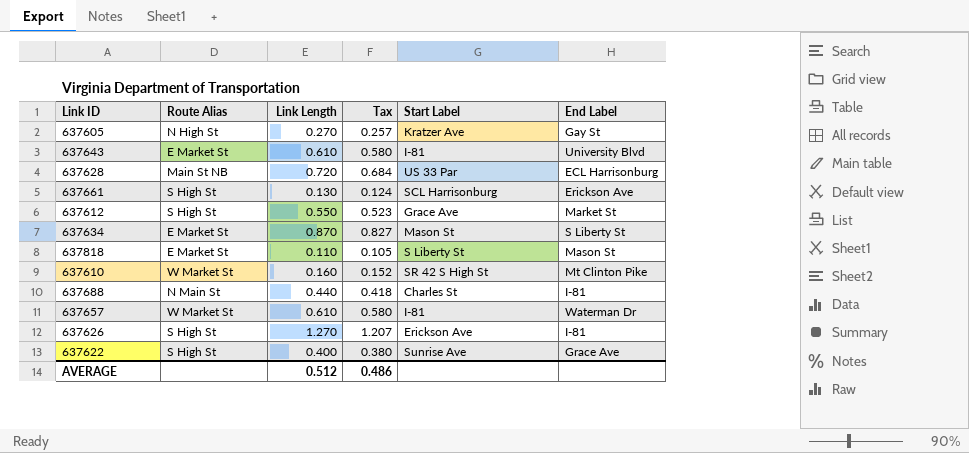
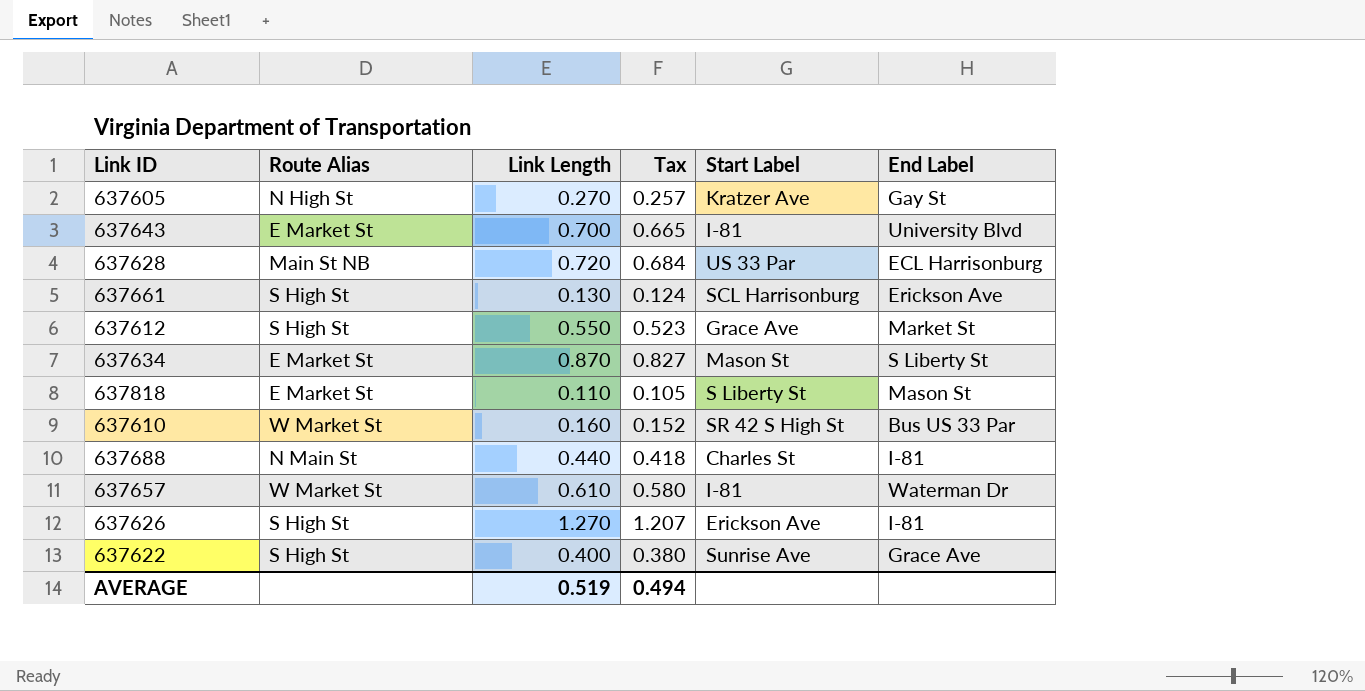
637643 | Link Length: 0.610 -> 0.700
637643 | Tax: 0.580 -> 0.665
637610 | End Label: Mt Clinton Pike -> Bus US 33 Par
AVERAGE | Link Length: 0.512 -> 0.519
AVERAGE | Tax: 0.486 -> 0.494

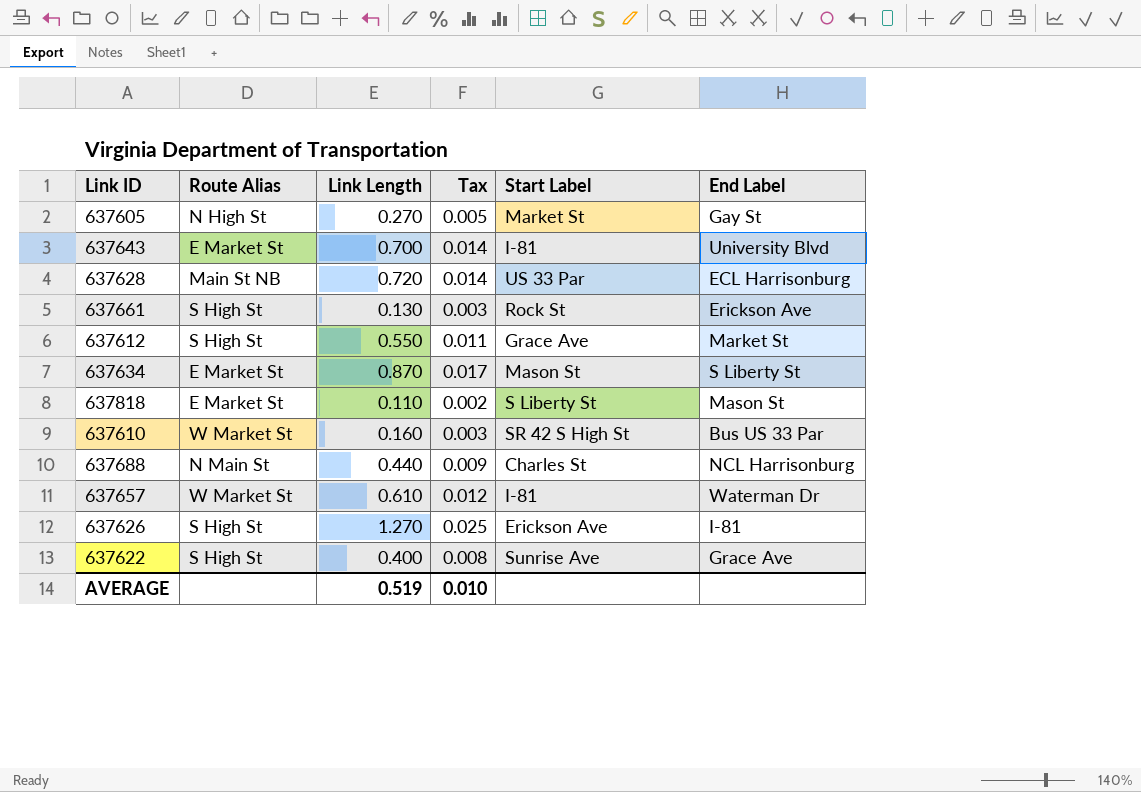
column Tax | formula: [Link Length] * 0.95 -> [Link Length] * 0.02
637605 | Start Label: Kratzer Ave -> Market St
637661 | Start Label: SCL Harrisonburg -> Rock St
637688 | End Label: I-81 -> NCL Harrisonburg
AVERAGE | Tax: 0.494 -> 0.010

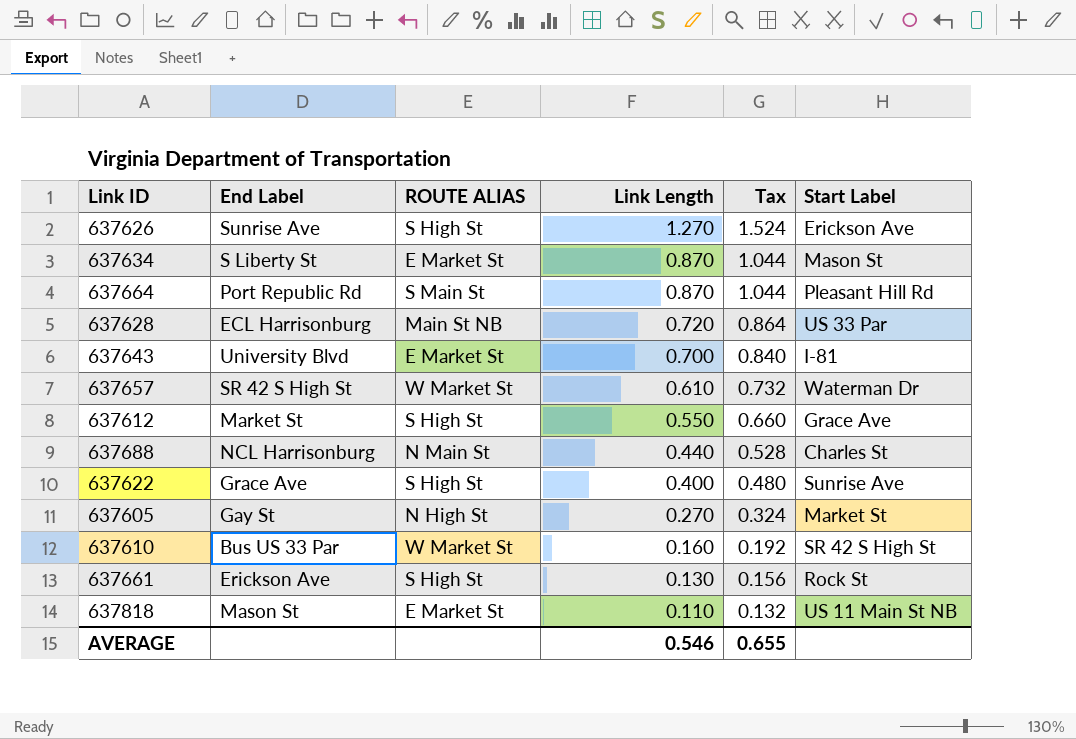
row order: none -> Link Length descending
column End Label | position: 6 -> 2
column name: Route Alias -> ROUTE ALIAS
column Tax | formula: [Link Length] * 0.02 -> [Link Length] * 1.2
637626 | End Label: I-81 -> Sunrise Ave
row 637664: none -> Port Republic Rd | S Main St | 0.870 | 1.044 | Pleasant Hill Rd
637657 | End Label: Waterman Dr -> SR 42 S High St
637657 | Start Label: I-81 -> Waterman Dr
637818 | Start Label: S Liberty St -> US 11 Main St NB
AVERAGE | Link Length: 0.519 -> 0.546
AVERAGE | Tax: 0.010 -> 0.655

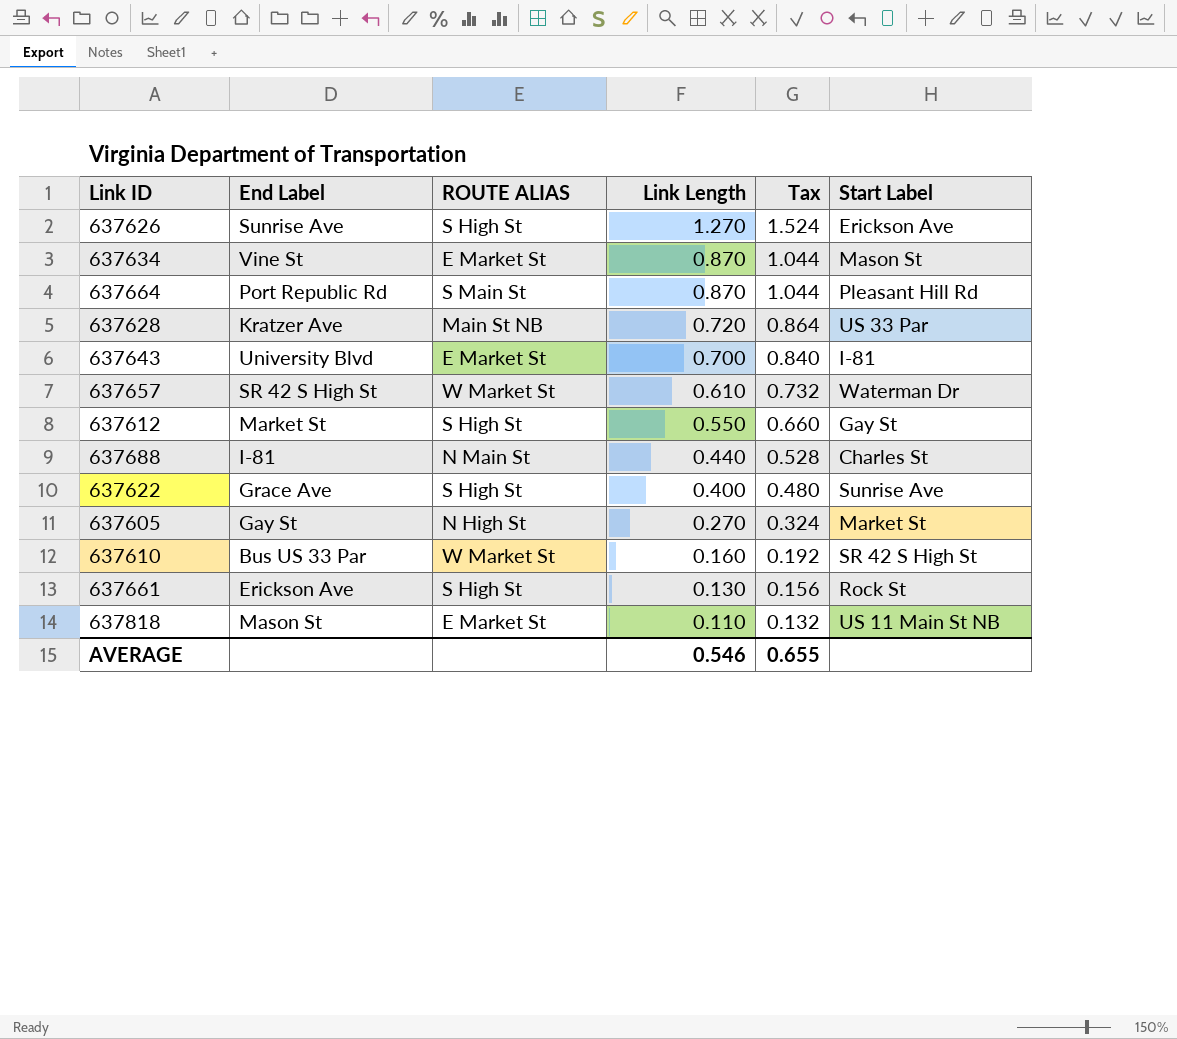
637634 | End Label: S Liberty St -> Vine St
637628 | End Label: ECL Harrisonburg -> Kratzer Ave
637612 | Start Label: Grace Ave -> Gay St
637688 | End Label: NCL Harrisonburg -> I-81

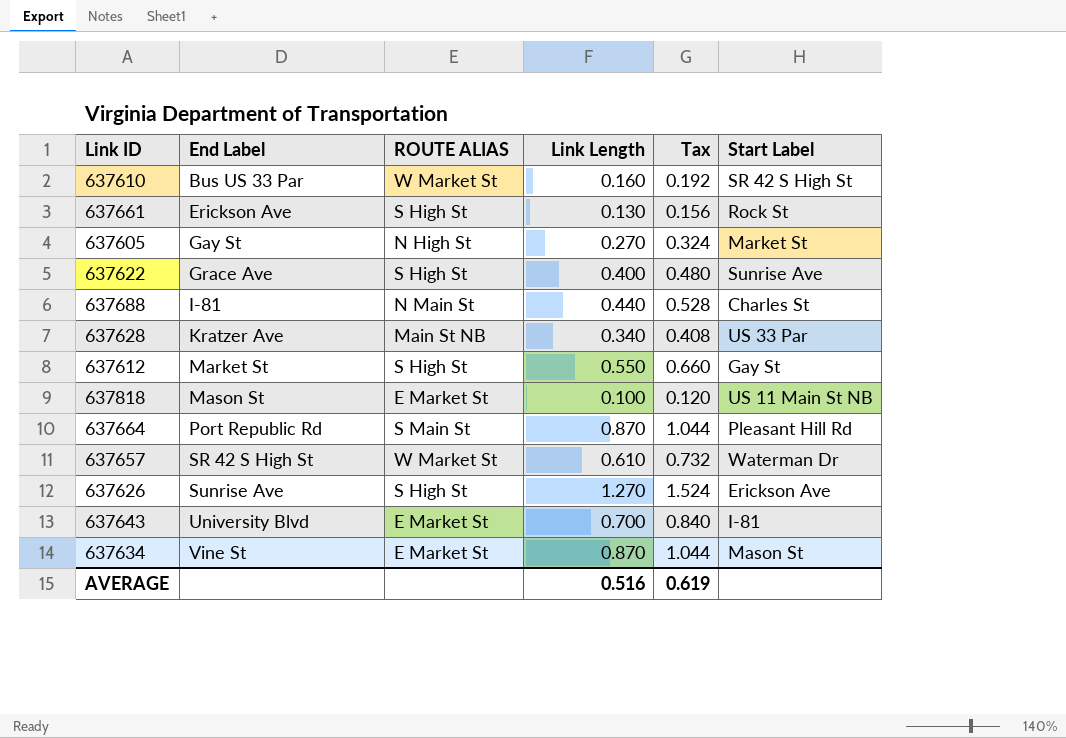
row order: Link Length descending -> End Label ascending
637628 | Link Length: 0.720 -> 0.340
637628 | Tax: 0.864 -> 0.408
637818 | Link Length: 0.110 -> 0.100
637818 | Tax: 0.132 -> 0.120
AVERAGE | Link Length: 0.546 -> 0.516
AVERAGE | Tax: 0.655 -> 0.619

